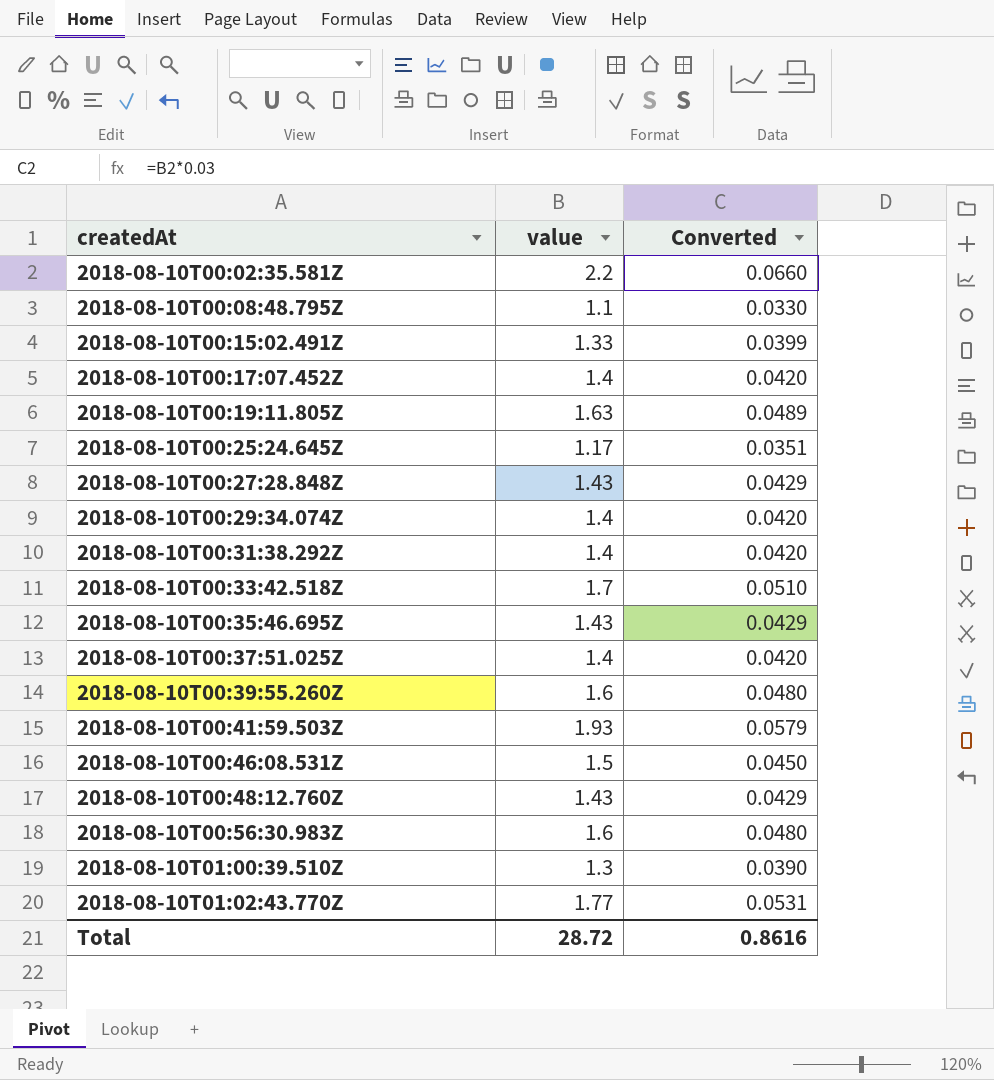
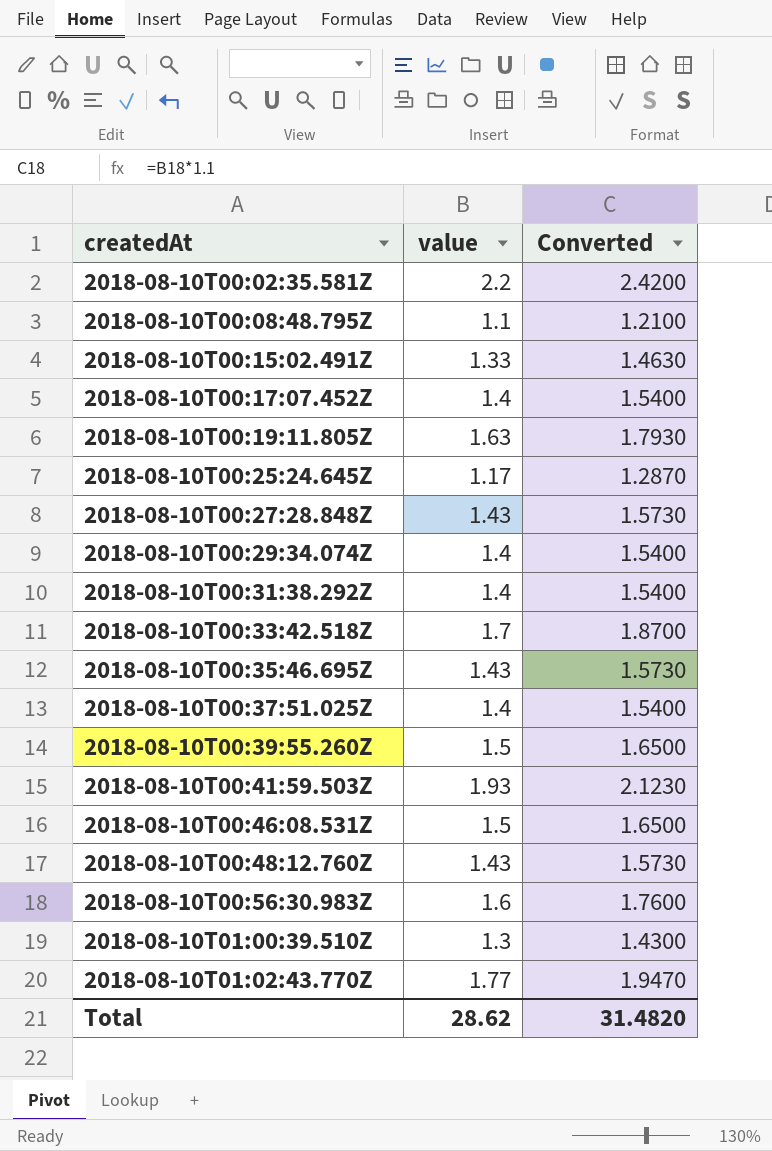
column Converted | formula: [value] * 0.03 -> [value] * 1.1
2018-08-10T00:39:55.260Z | value: 1.6 -> 1.5
Total | value: 28.72 -> 28.62
Total | Converted: 0.8616 -> 31.4820

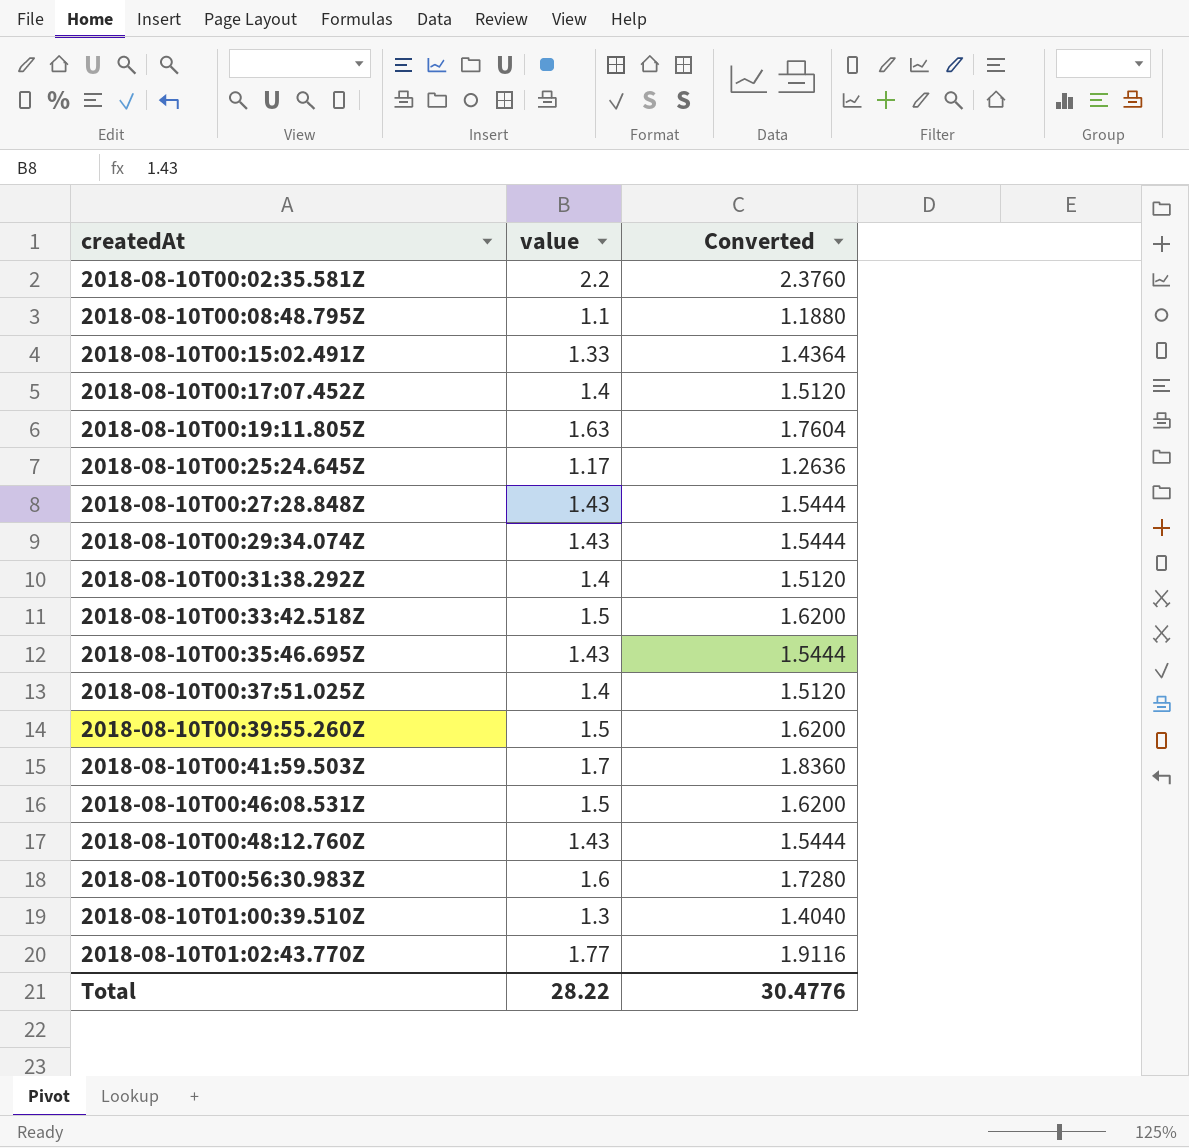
column Converted | formula: [value] * 1.1 -> [value] * 1.08
2018-08-10T00:29:34.074Z | value: 1.4 -> 1.43
2018-08-10T00:33:42.518Z | value: 1.7 -> 1.5
2018-08-10T00:41:59.503Z | value: 1.93 -> 1.7
Total | value: 28.62 -> 28.22
Total | Converted: 31.4820 -> 30.4776

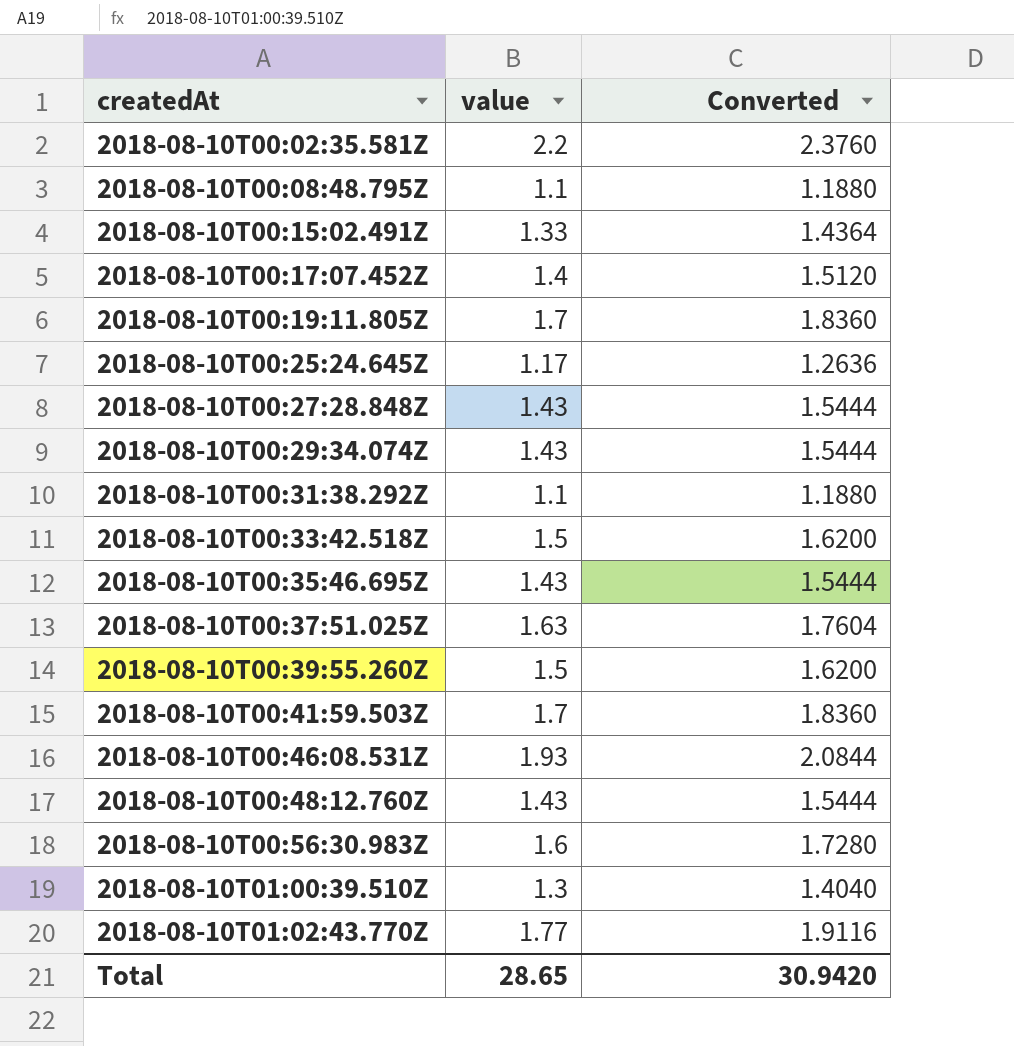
2018-08-10T00:19:11.805Z | value: 1.63 -> 1.7
2018-08-10T00:19:11.805Z | Converted: 1.7604 -> 1.8360
2018-08-10T00:31:38.292Z | value: 1.4 -> 1.1
2018-08-10T00:31:38.292Z | Converted: 1.5120 -> 1.1880
2018-08-10T00:37:51.025Z | value: 1.4 -> 1.63
2018-08-10T00:37:51.025Z | Converted: 1.5120 -> 1.7604
2018-08-10T00:46:08.531Z | value: 1.5 -> 1.93
2018-08-10T00:46:08.531Z | Converted: 1.6200 -> 2.0844
Total | value: 28.22 -> 28.65
Total | Converted: 30.4776 -> 30.9420

